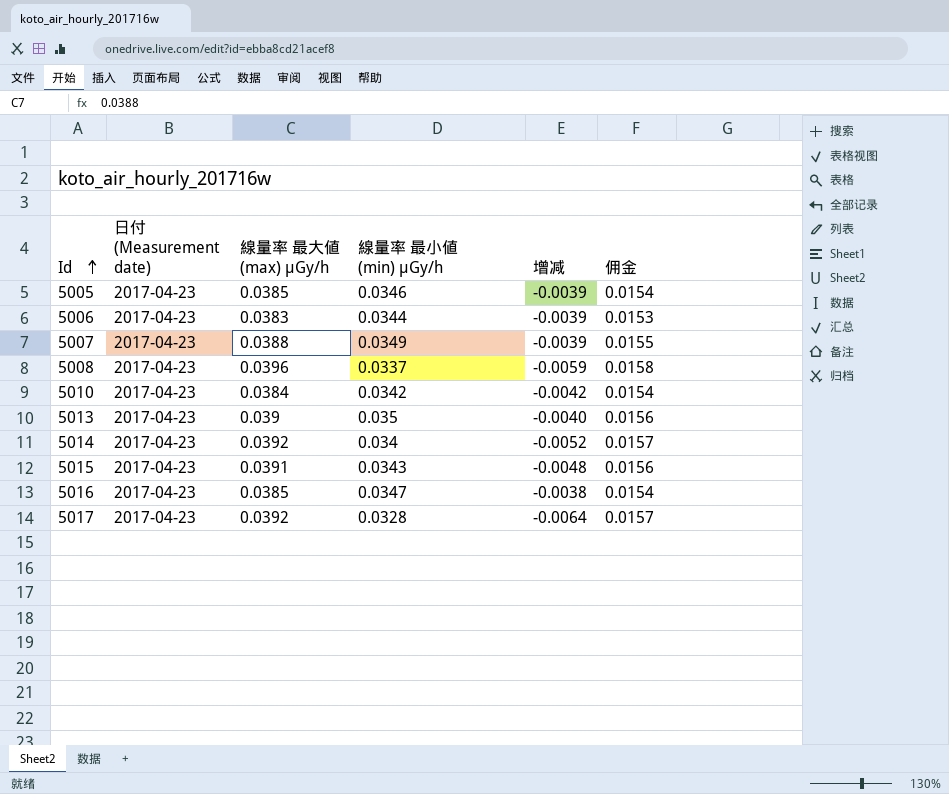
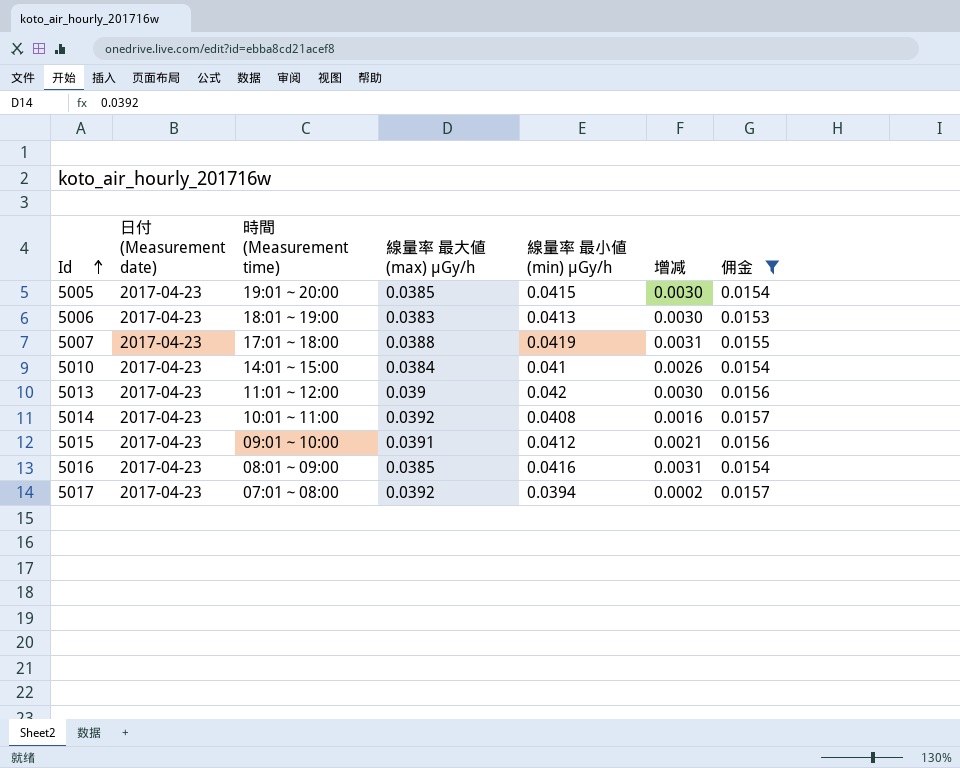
filter: none -> 佣金 != 0.0158
column 時間 (Measurement time) | position: none -> 3
5005 | 線量率 最小値 (min) μGy/h: 0.0346 -> 0.0415
5005 | 增减: -0.0039 -> 0.0030
5006 | 線量率 最小値 (min) μGy/h: 0.0344 -> 0.0413
5006 | 增减: -0.0039 -> 0.0030
5007 | 線量率 最小値 (min) μGy/h: 0.0349 -> 0.0419
5007 | 增减: -0.0039 -> 0.0031
5010 | 線量率 最小値 (min) μGy/h: 0.0342 -> 0.041
5010 | 增减: -0.0042 -> 0.0026
5013 | 線量率 最小値 (min) μGy/h: 0.035 -> 0.042
5013 | 增减: -0.0040 -> 0.0030
5014 | 線量率 最小値 (min) μGy/h: 0.034 -> 0.0408
5014 | 增减: -0.0052 -> 0.0016
5015 | 線量率 最小値 (min) μGy/h: 0.0343 -> 0.0412
5015 | 增减: -0.0048 -> 0.0021
5016 | 線量率 最小値 (min) μGy/h: 0.0347 -> 0.0416
5016 | 增减: -0.0038 -> 0.0031
5017 | 線量率 最小値 (min) μGy/h: 0.0328 -> 0.0394
5017 | 增减: -0.0064 -> 0.0002

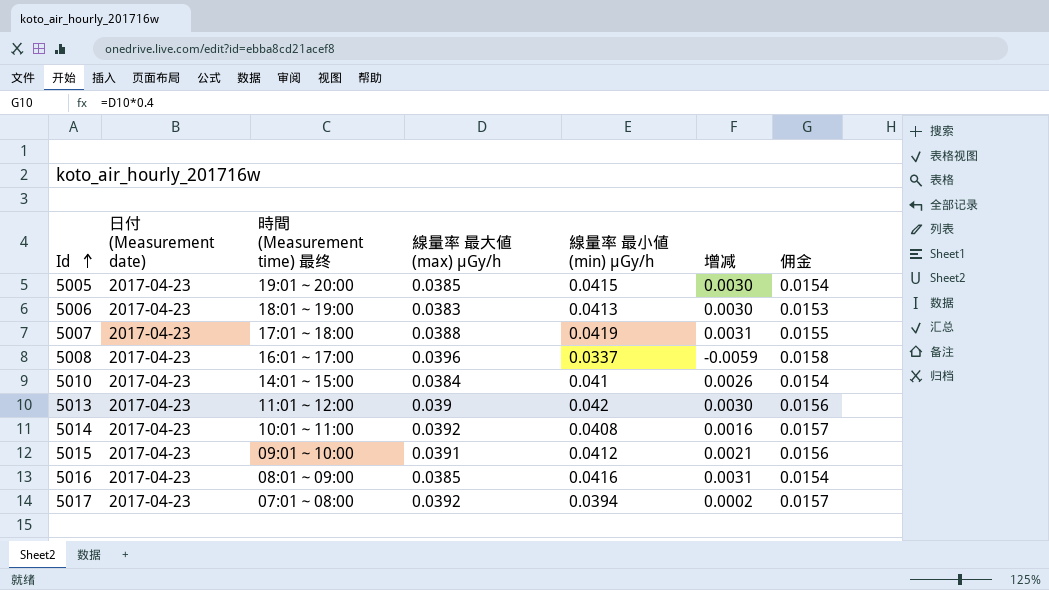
filter: 佣金 != 0.0158 -> none
column name: 時間 (Measurement time) -> 時間 (Measurement time) 最终

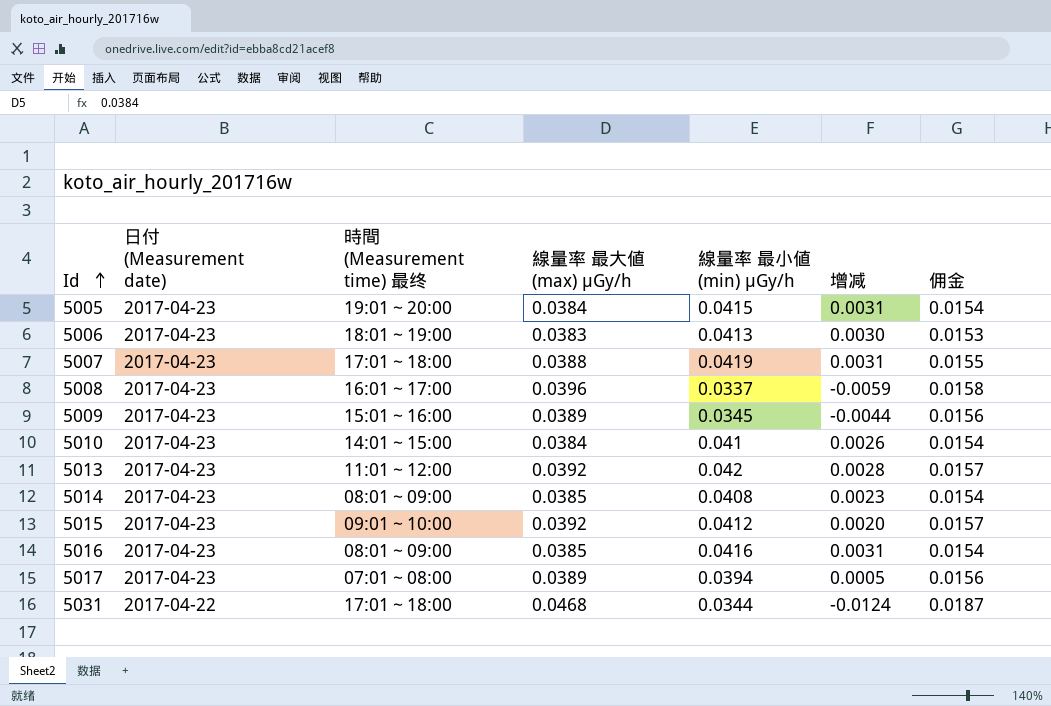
5005 | 線量率 最大値 (max) μGy/h: 0.0385 -> 0.0384
5005 | 增减: 0.0030 -> 0.0031
row 5009: none -> 2017-04-23 | 15:01～16:00 | 0.0389 | 0.0345 | -0.0044 | 0.0156
5013 | 線量率 最大値 (max) μGy/h: 0.039 -> 0.0392
5013 | 增减: 0.0030 -> 0.0028
5013 | 佣金: 0.0156 -> 0.0157
5014 | 時間 (Measurement time) 最终: 10:01～11:00 -> 08:01～09:00
5014 | 線量率 最大値 (max) μGy/h: 0.0392 -> 0.0385
5014 | 增减: 0.0016 -> 0.0023
5014 | 佣金: 0.0157 -> 0.0154
5015 | 線量率 最大値 (max) μGy/h: 0.0391 -> 0.0392
5015 | 增减: 0.0021 -> 0.0020
5015 | 佣金: 0.0156 -> 0.0157
5017 | 線量率 最大値 (max) μGy/h: 0.0392 -> 0.0389
5017 | 增减: 0.0002 -> 0.0005
5017 | 佣金: 0.0157 -> 0.0156
row 5031: none -> 2017-04-22 | 17:01～18:00 | 0.0468 | 0.0344 | -0.0124 | 0.0187

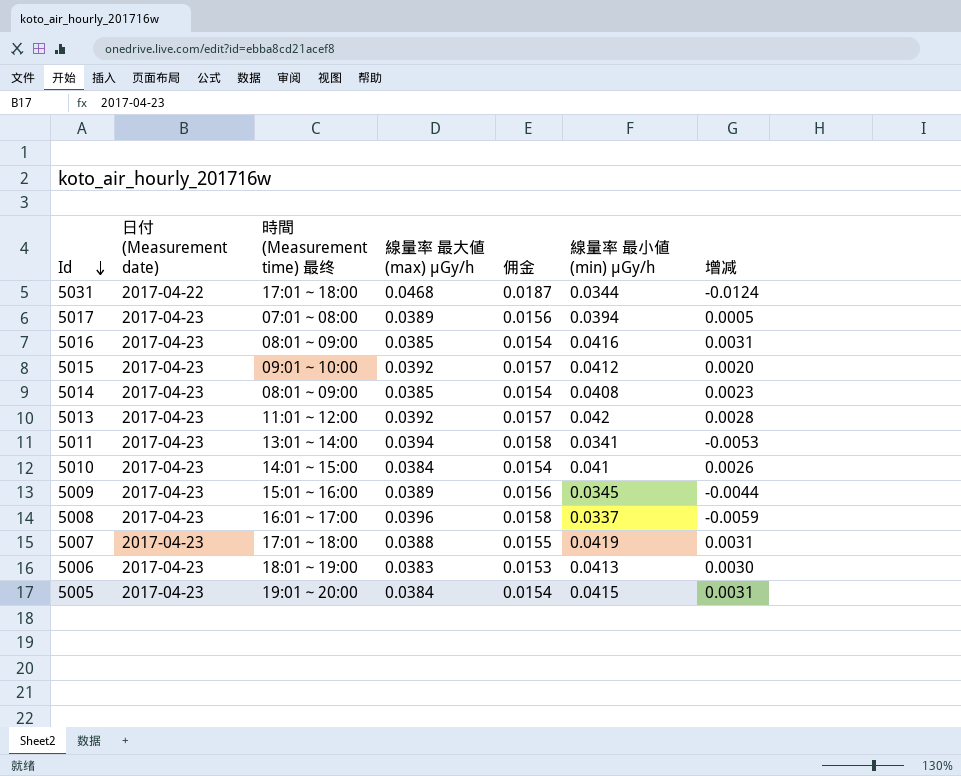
row order: Id ascending -> Id descending
column 佣金 | position: 7 -> 5
row 5011: none -> 2017-04-23 | 13:01～14:00 | 0.0394 | 0.0158 | 0.0341 | -0.0053

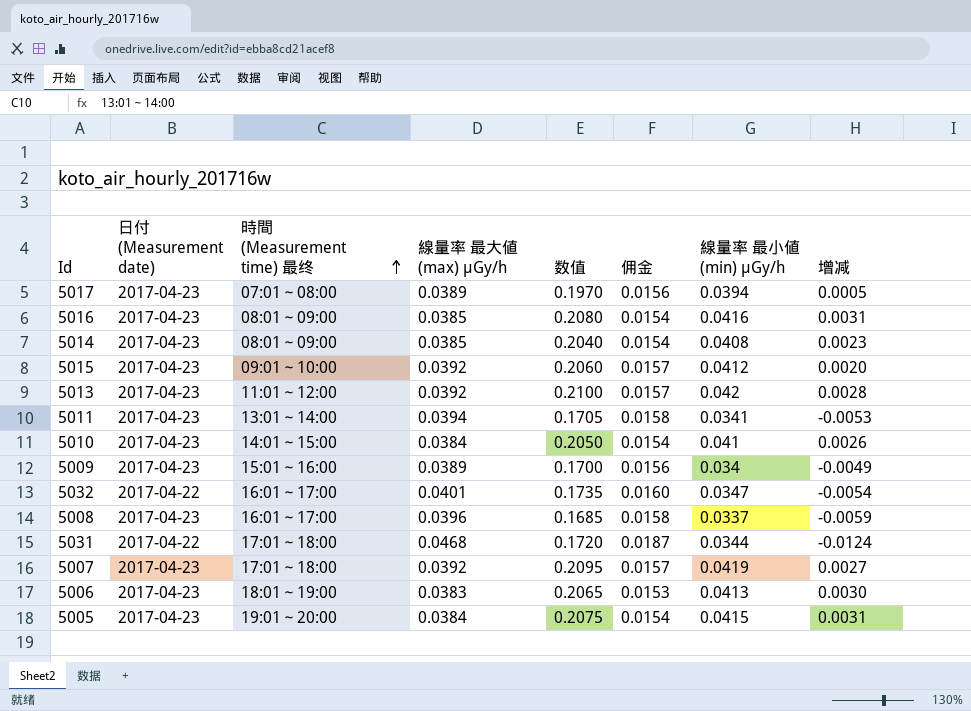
row order: Id descending -> 時間 (Measurement time) 最终 ascending
column 数值 | formula: none -> [線量率 最小値 (min) μGy/h] * 5
5009 | 線量率 最小値 (min) μGy/h: 0.0345 -> 0.034
5009 | 增减: -0.0044 -> -0.0049
row 5032: none -> 2017-04-22 | 16:01～17:00 | 0.0401 | 0.1735 | 0.0160 | 0.0347 | -0.0054
5007 | 線量率 最大値 (max) μGy/h: 0.0388 -> 0.0392
5007 | 佣金: 0.0155 -> 0.0157
5007 | 增减: 0.0031 -> 0.0027

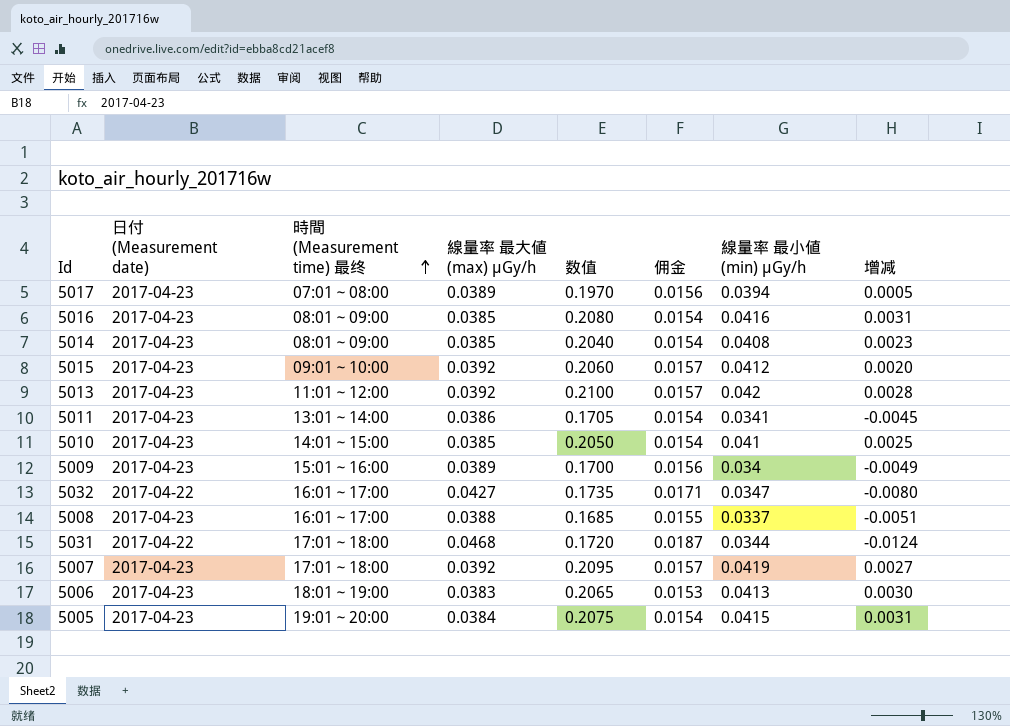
5011 | 線量率 最大値 (max) μGy/h: 0.0394 -> 0.0386
5011 | 佣金: 0.0158 -> 0.0154
5011 | 增减: -0.0053 -> -0.0045
5010 | 線量率 最大値 (max) μGy/h: 0.0384 -> 0.0385
5010 | 增减: 0.0026 -> 0.0025
5032 | 線量率 最大値 (max) μGy/h: 0.0401 -> 0.0427
5032 | 佣金: 0.0160 -> 0.0171
5032 | 增减: -0.0054 -> -0.0080
5008 | 線量率 最大値 (max) μGy/h: 0.0396 -> 0.0388
5008 | 佣金: 0.0158 -> 0.0155
5008 | 增减: -0.0059 -> -0.0051

